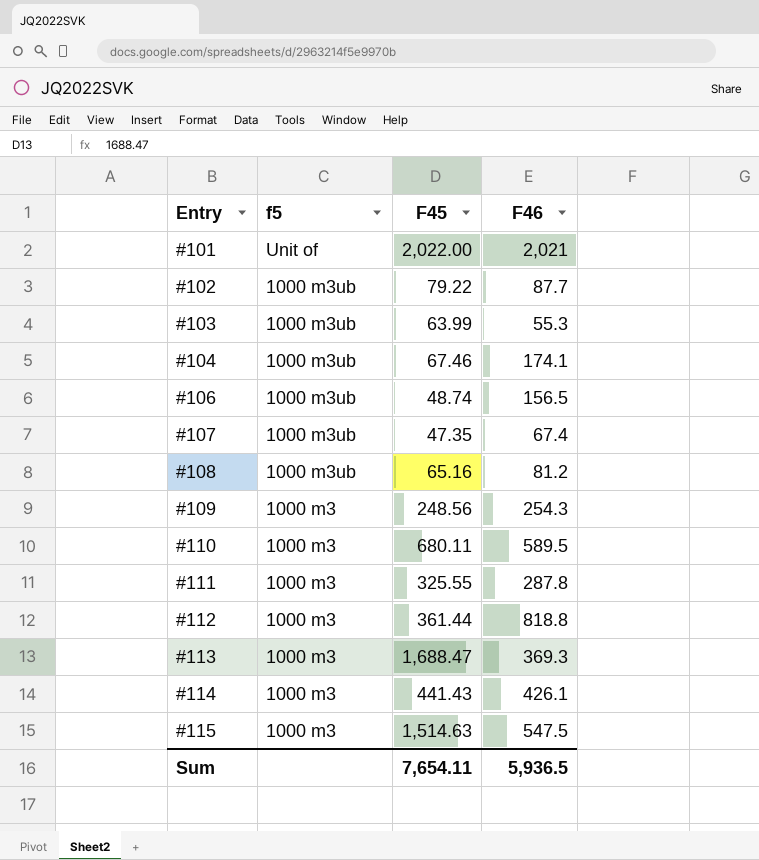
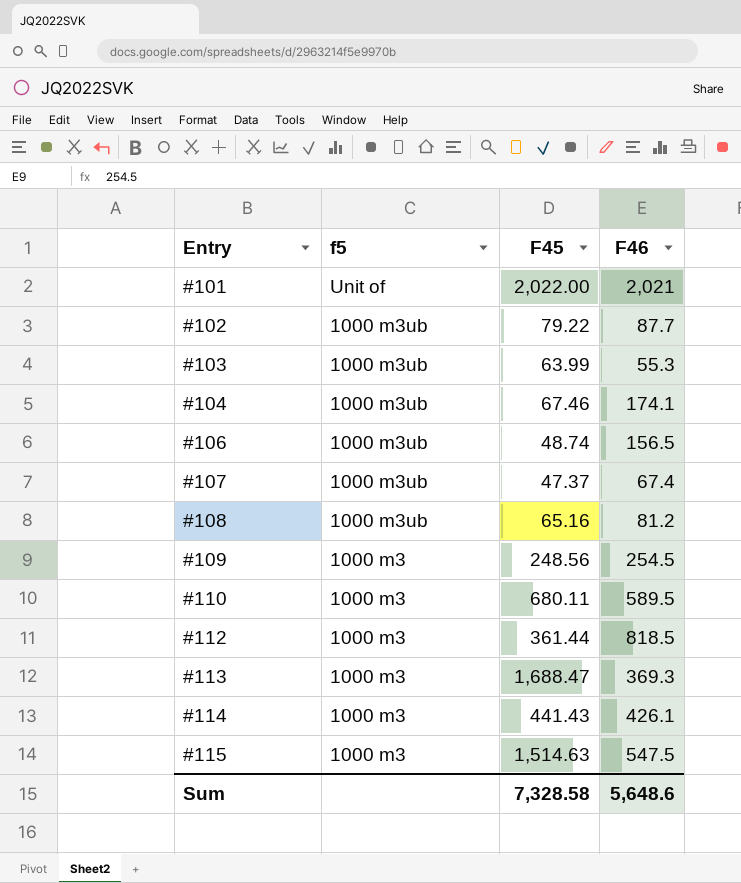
row #111: 1000 m3 | 325.55 | 287.8 -> none
#107 | F45: 47.35 -> 47.37
#109 | F46: 254.3 -> 254.5
#112 | F46: 818.8 -> 818.5
Sum | F45: 7,654.11 -> 7,328.58
Sum | F46: 5,936.5 -> 5,648.6

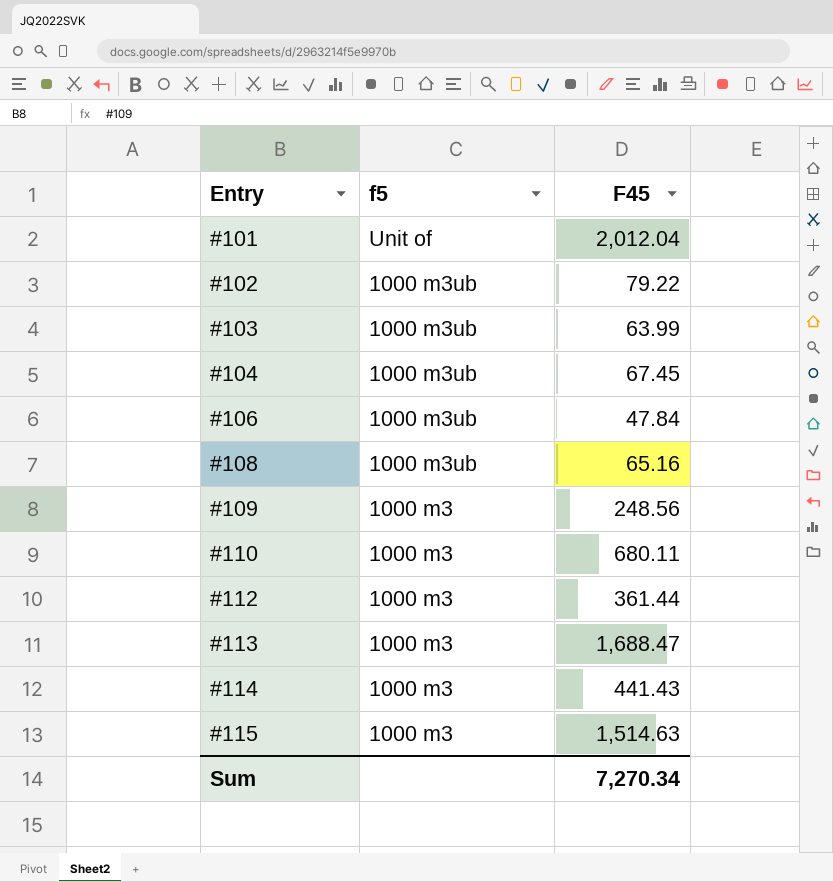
column F46 | position: 4 -> none
row #107: 1000 m3ub | 47.37 | 67.4 -> none
#101 | F45: 2,022.00 -> 2,012.04
#104 | F45: 67.46 -> 67.45
#106 | F45: 48.74 -> 47.84
Sum | F45: 7,328.58 -> 7,270.34

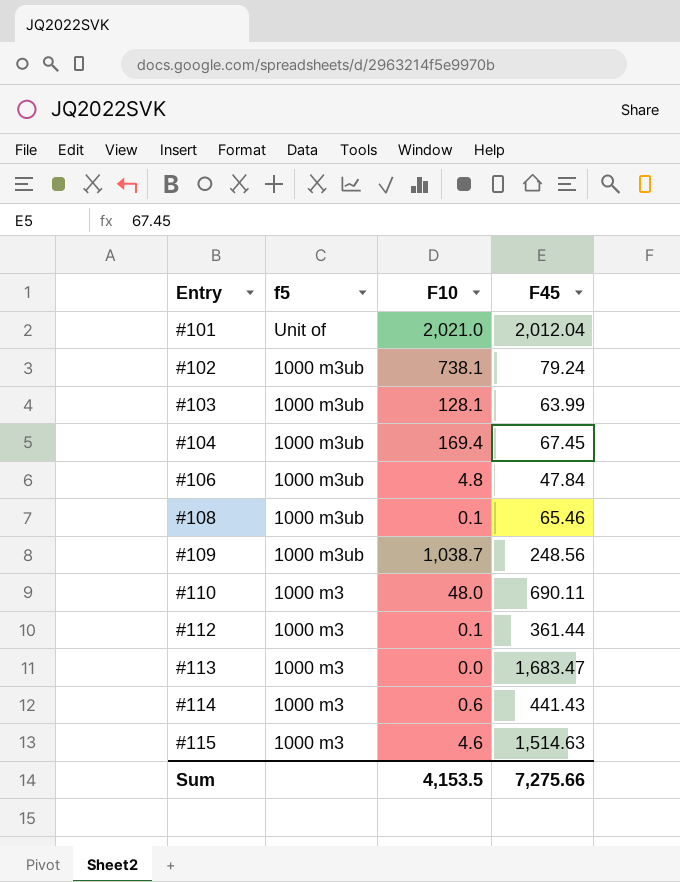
column F10 | position: none -> 3
#102 | F45: 79.22 -> 79.24
#108 | F45: 65.16 -> 65.46
#109 | f5: 1000 m3 -> 1000 m3ub
#110 | F45: 680.11 -> 690.11
#113 | F45: 1,688.47 -> 1,683.47
Sum | F45: 7,270.34 -> 7,275.66

